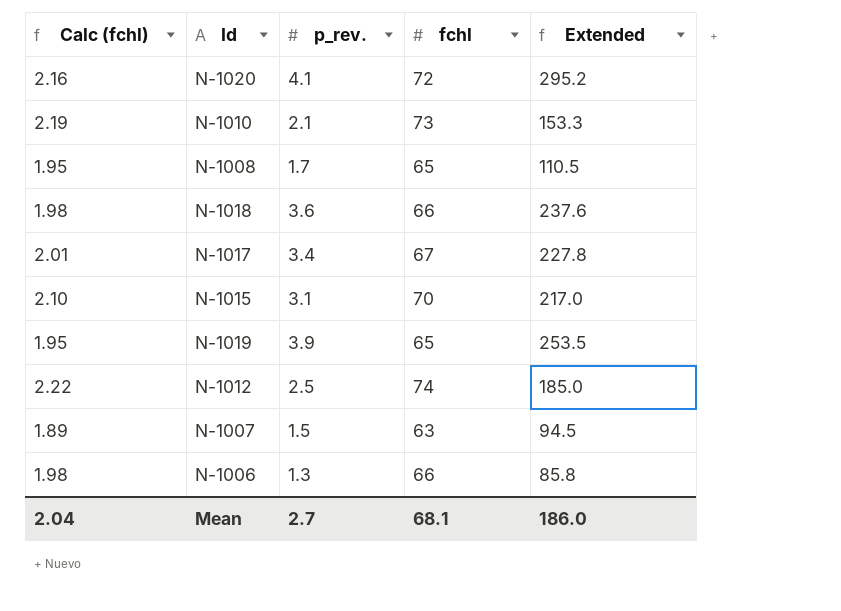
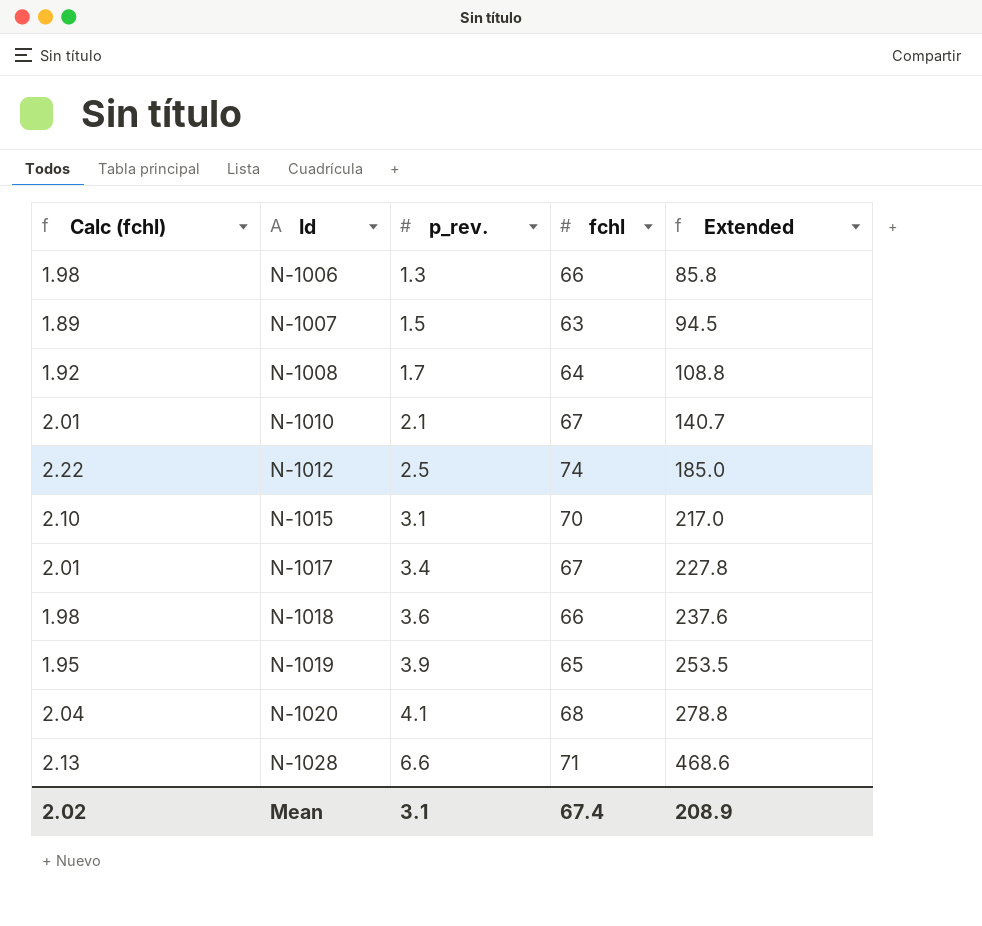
row order: none -> Id ascending
N-1008 | Calc (fchl): 1.95 -> 1.92
N-1008 | fchl: 65 -> 64
N-1008 | Extended: 110.5 -> 108.8
N-1010 | Calc (fchl): 2.19 -> 2.01
N-1010 | fchl: 73 -> 67
N-1010 | Extended: 153.3 -> 140.7
N-1020 | Calc (fchl): 2.16 -> 2.04
N-1020 | fchl: 72 -> 68
N-1020 | Extended: 295.2 -> 278.8
row N-1028: none -> 2.13 | 6.6 | 71 | 468.6
Mean | Calc (fchl): 2.04 -> 2.02
Mean | p_rev.: 2.7 -> 3.1
Mean | fchl: 68.1 -> 67.4
Mean | Extended: 186.0 -> 208.9

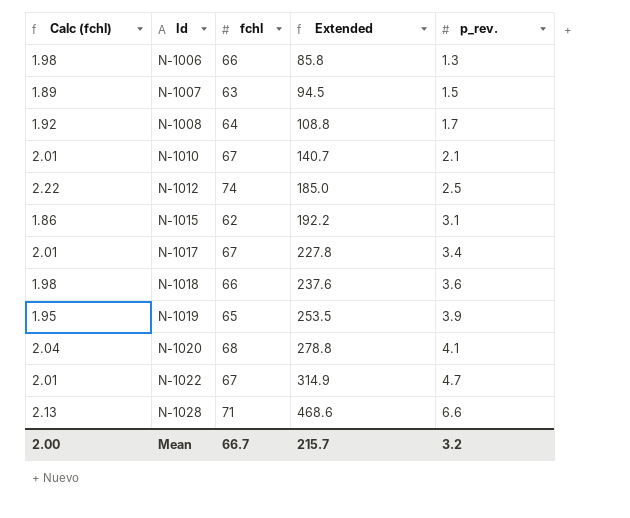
column p_rev. | position: 3 -> 5
N-1015 | Calc (fchl): 2.10 -> 1.86
N-1015 | fchl: 70 -> 62
N-1015 | Extended: 217.0 -> 192.2
row N-1022: none -> 2.01 | 67 | 314.9 | 4.7
Mean | Calc (fchl): 2.02 -> 2.00
Mean | fchl: 67.4 -> 66.7
Mean | Extended: 208.9 -> 215.7
Mean | p_rev.: 3.1 -> 3.2

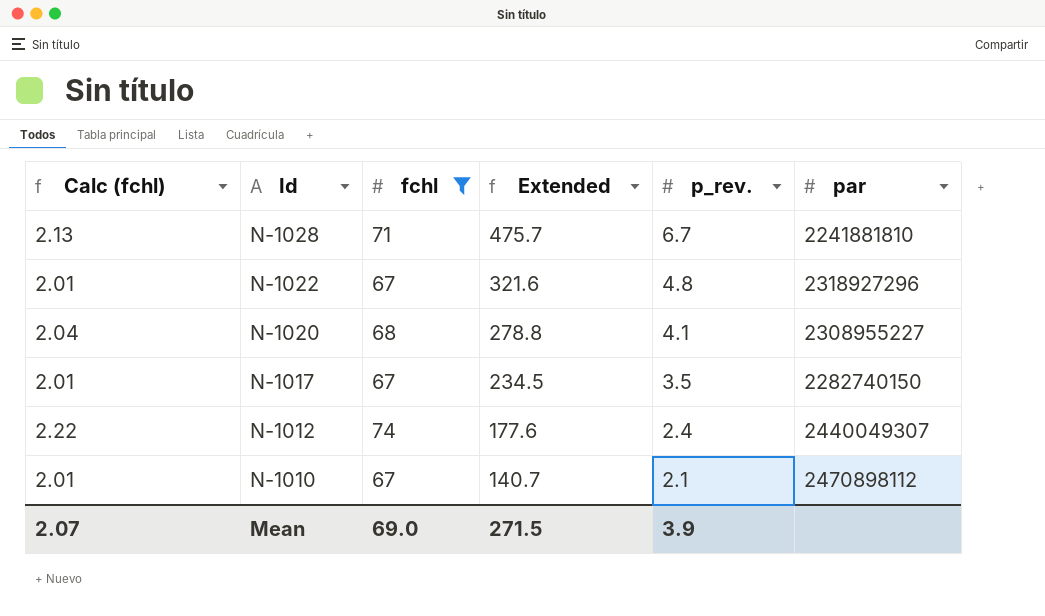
filter: none -> fchl >= 67
row order: Id ascending -> Id descending
column par | position: none -> 6
N-1028 | Extended: 468.6 -> 475.7
N-1028 | p_rev.: 6.6 -> 6.7
N-1022 | Extended: 314.9 -> 321.6
N-1022 | p_rev.: 4.7 -> 4.8
N-1017 | Extended: 227.8 -> 234.5
N-1017 | p_rev.: 3.4 -> 3.5
N-1012 | Extended: 185.0 -> 177.6
N-1012 | p_rev.: 2.5 -> 2.4
Mean | Calc (fchl): 2.00 -> 2.07
Mean | fchl: 66.7 -> 69.0
Mean | Extended: 215.7 -> 271.5
Mean | p_rev.: 3.2 -> 3.9

